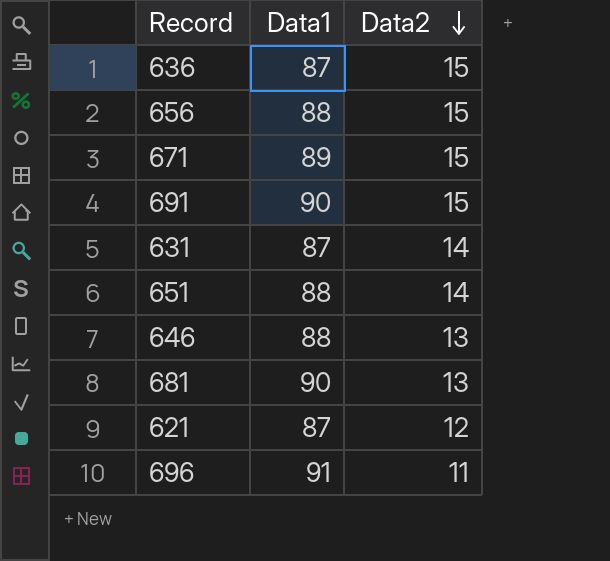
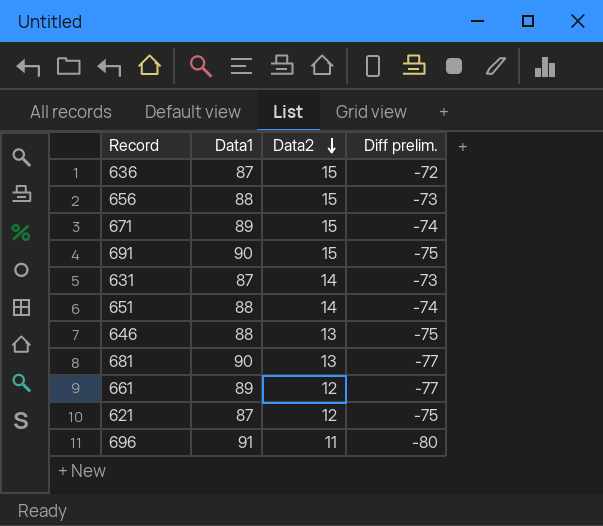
column Diff prelim. | formula: none -> [Data2] - [Data1]
row 661: none -> 89 | 12 | -77

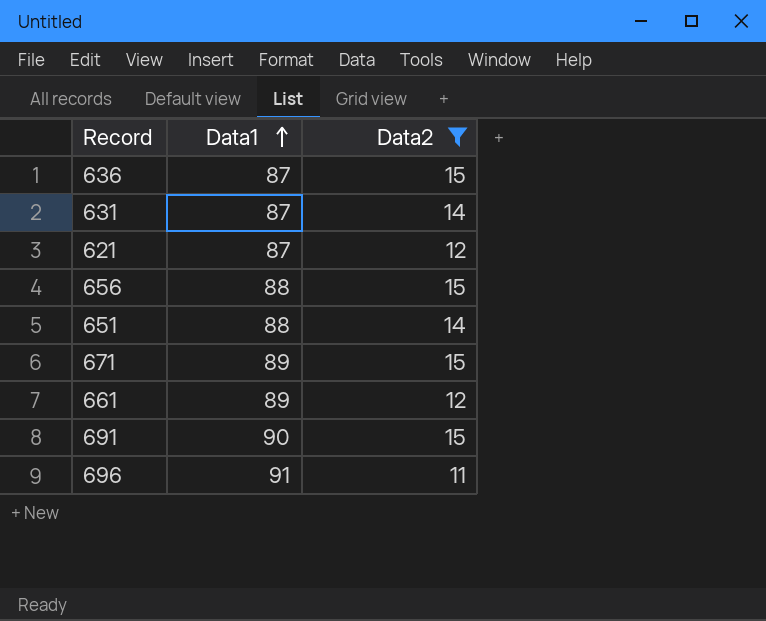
filter: none -> Data2 != 13
row order: Data2 descending -> Data1 ascending
column Diff prelim. | formula: [Data2] - [Data1] -> none

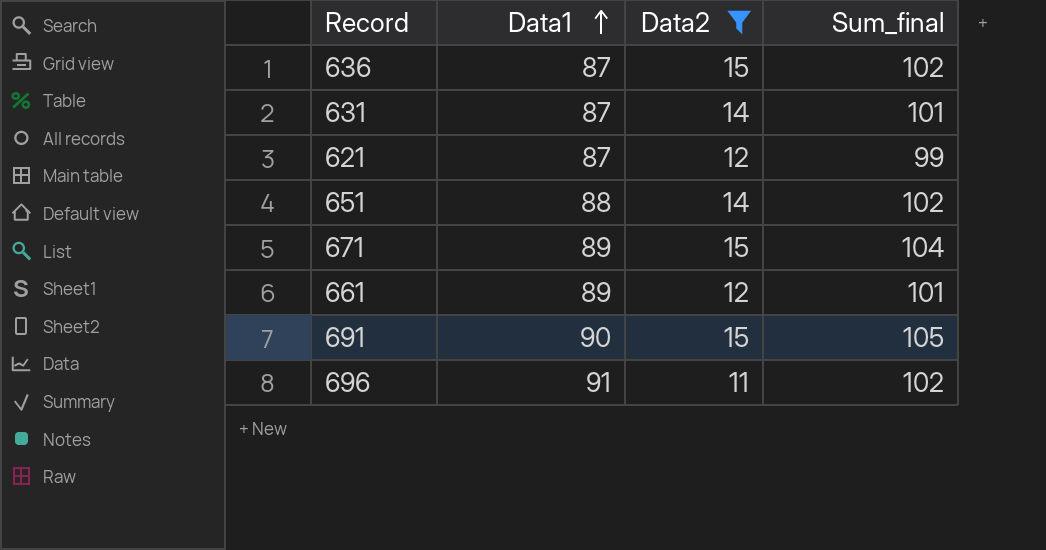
column Sum_final | formula: none -> [Data1] + [Data2]
row 656: 88 | 15 -> none

